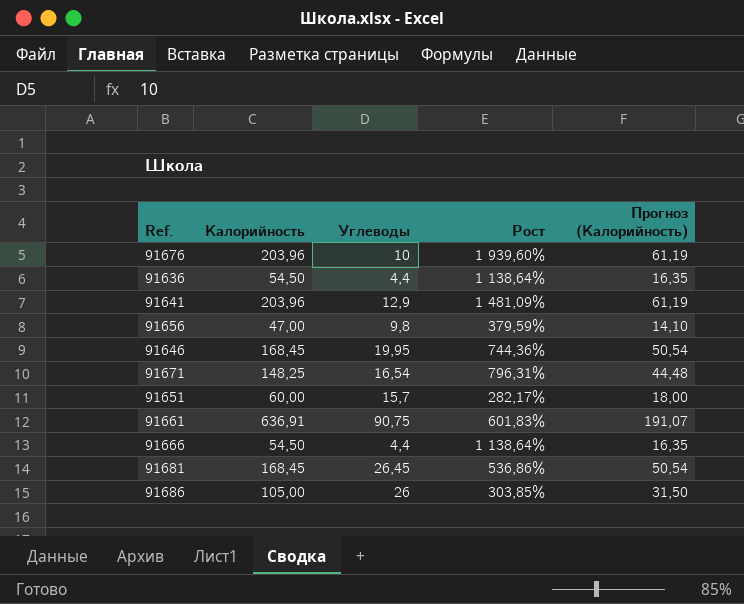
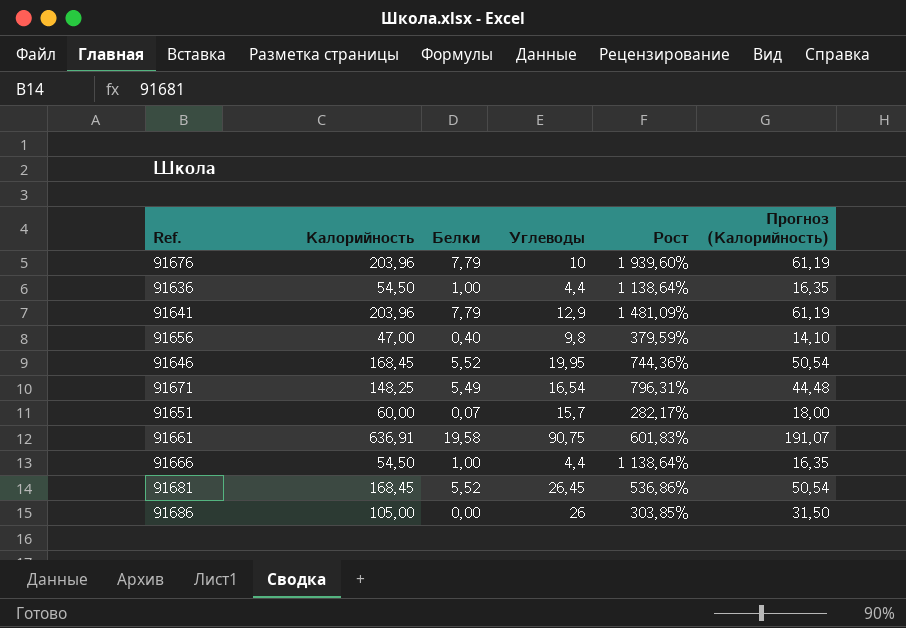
column Белки | position: none -> 3

